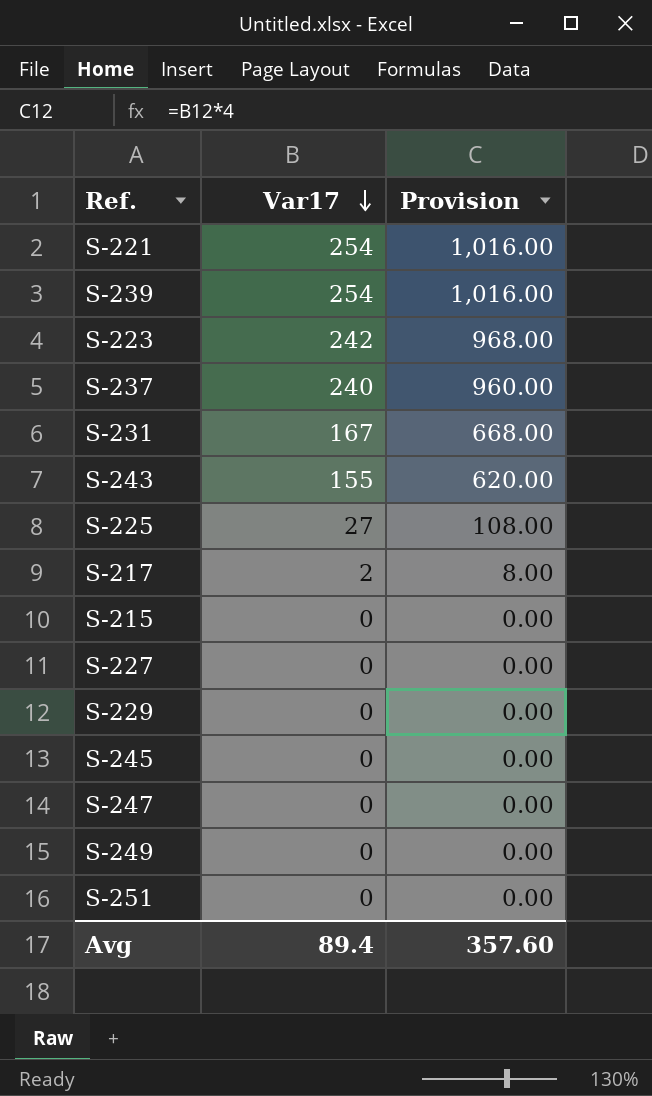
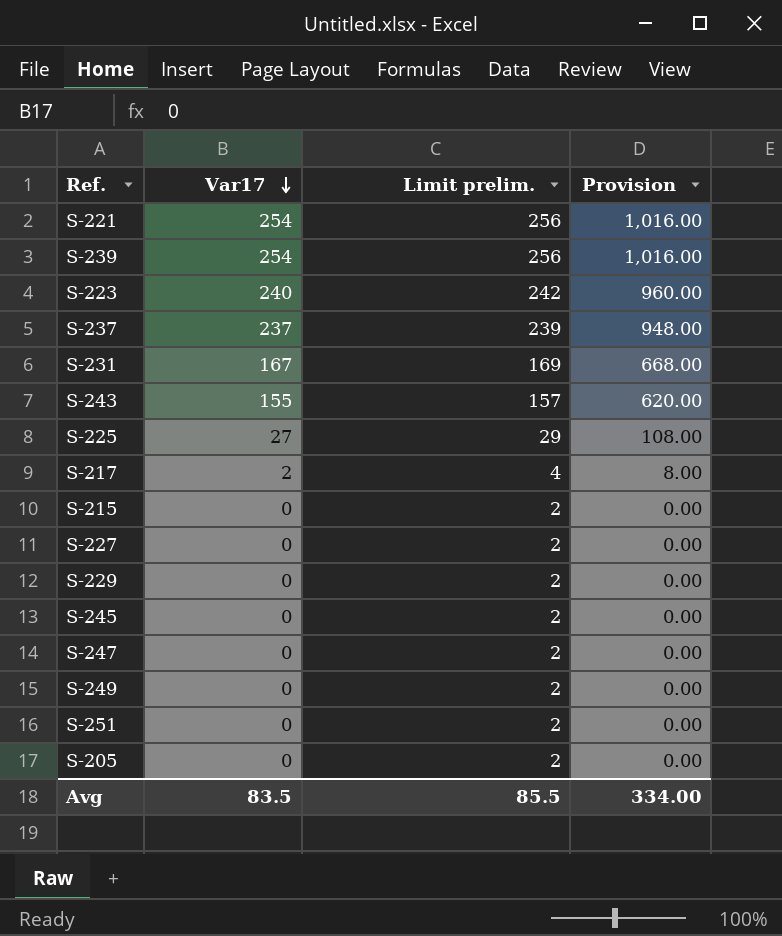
column Limit prelim. | formula: none -> [Var17] + 2
S-223 | Var17: 242 -> 240
S-223 | Provision: 968.00 -> 960.00
S-237 | Var17: 240 -> 237
S-237 | Provision: 960.00 -> 948.00
row S-205: none -> 0 | 2 | 0.00
Avg | Var17: 89.4 -> 83.5
Avg | Provision: 357.60 -> 334.00

